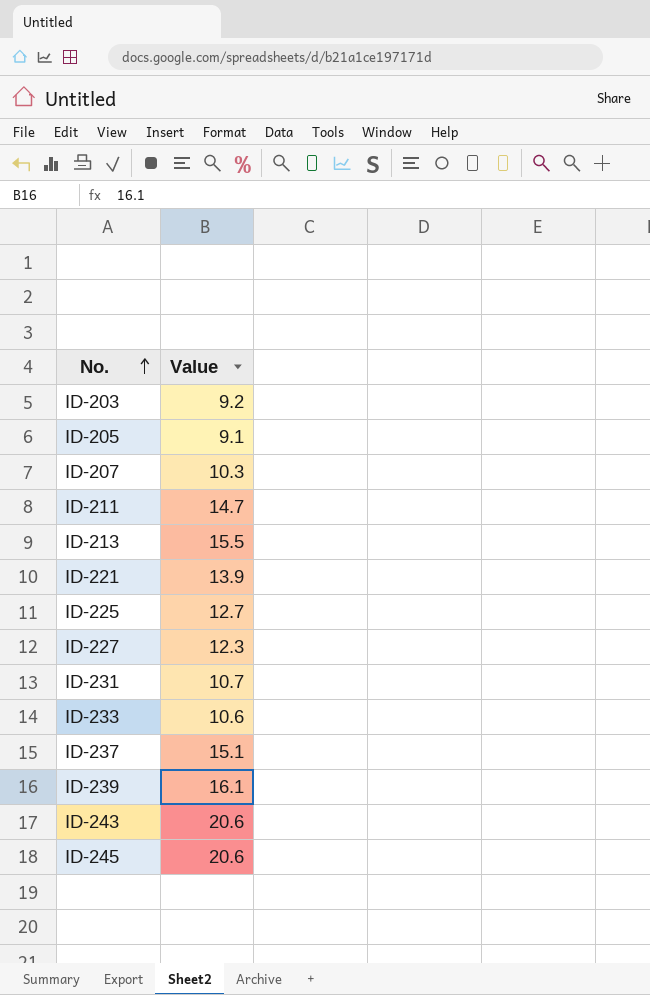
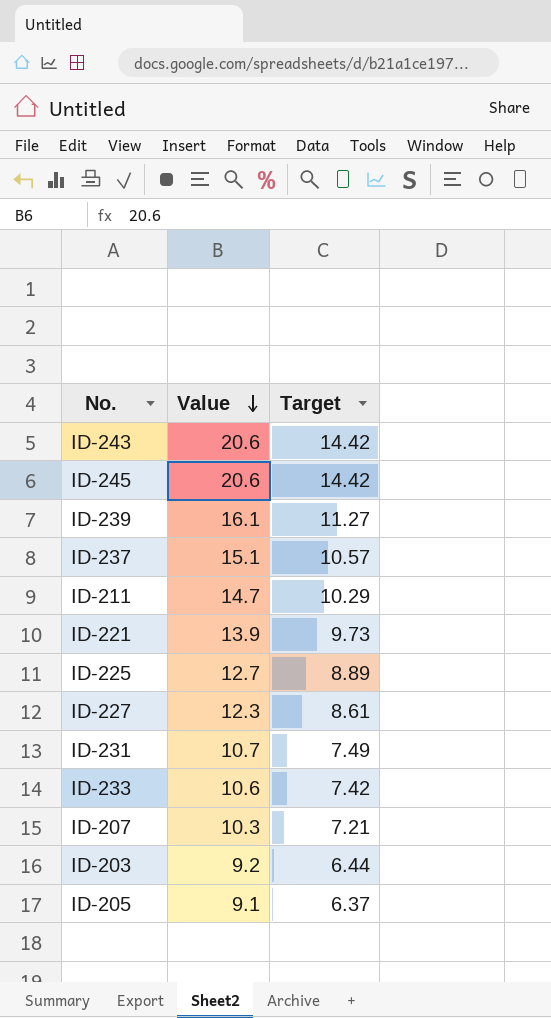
row order: No. ascending -> Value descending
column Target | formula: none -> [Value] * 0.7
row ID-213: 15.5 -> none

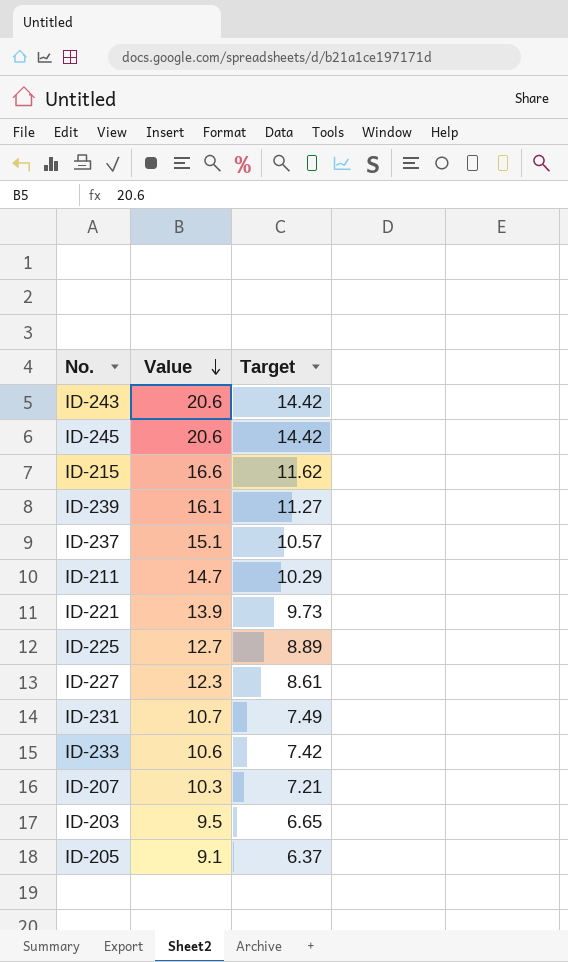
row ID-215: none -> 16.6 | 11.62
ID-203 | Value: 9.2 -> 9.5
ID-203 | Target: 6.44 -> 6.65

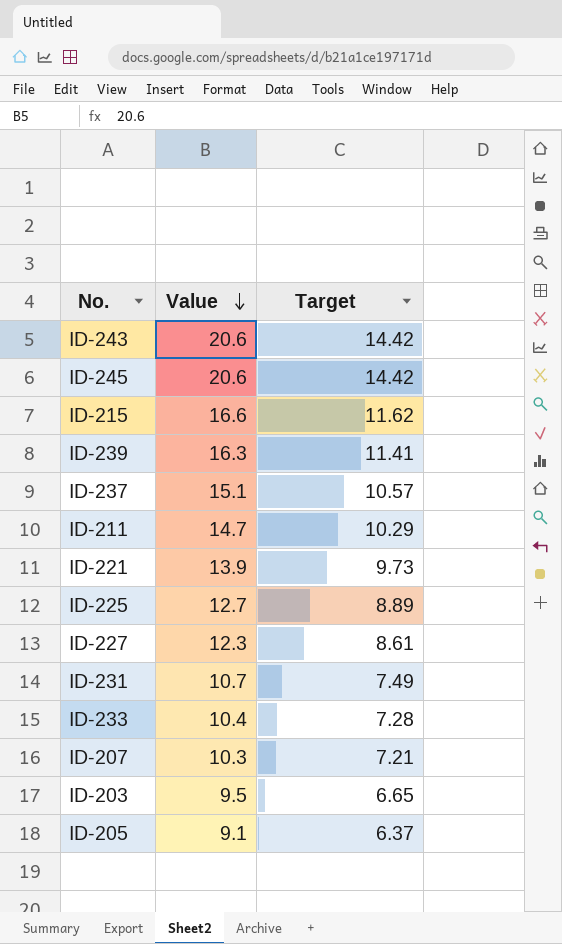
ID-239 | Value: 16.1 -> 16.3
ID-239 | Target: 11.27 -> 11.41
ID-233 | Value: 10.6 -> 10.4
ID-233 | Target: 7.42 -> 7.28

